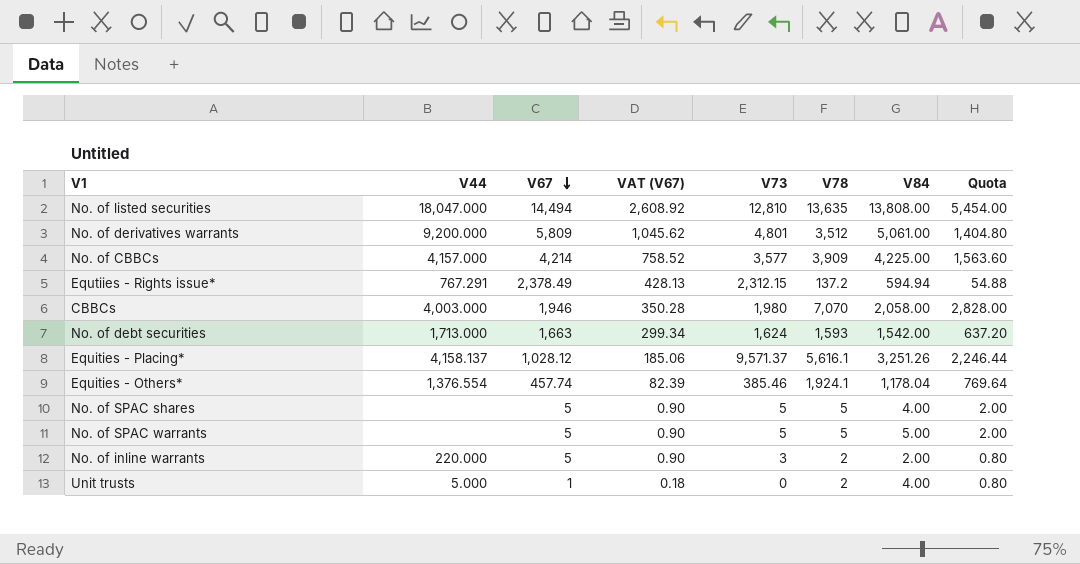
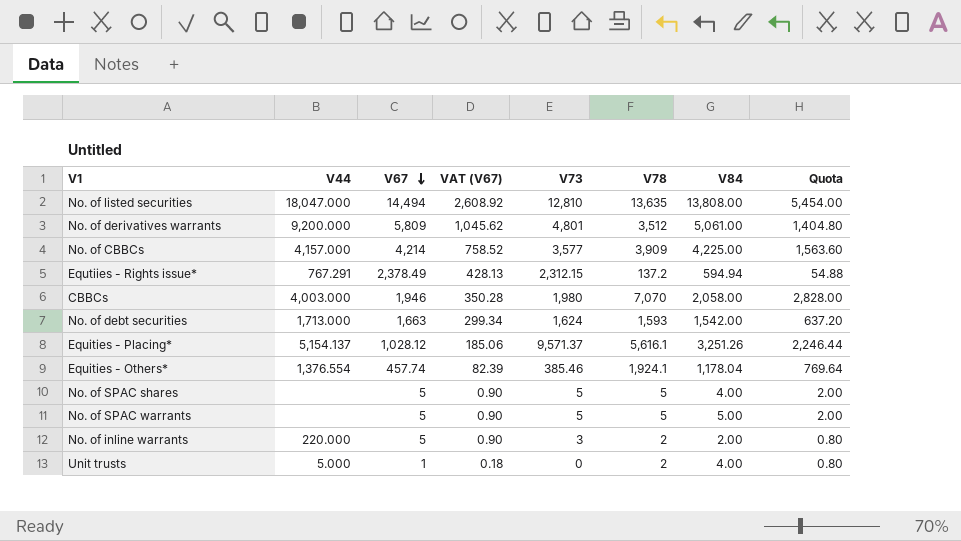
Equities - Placing* | V44: 4,158.137 -> 5,154.137

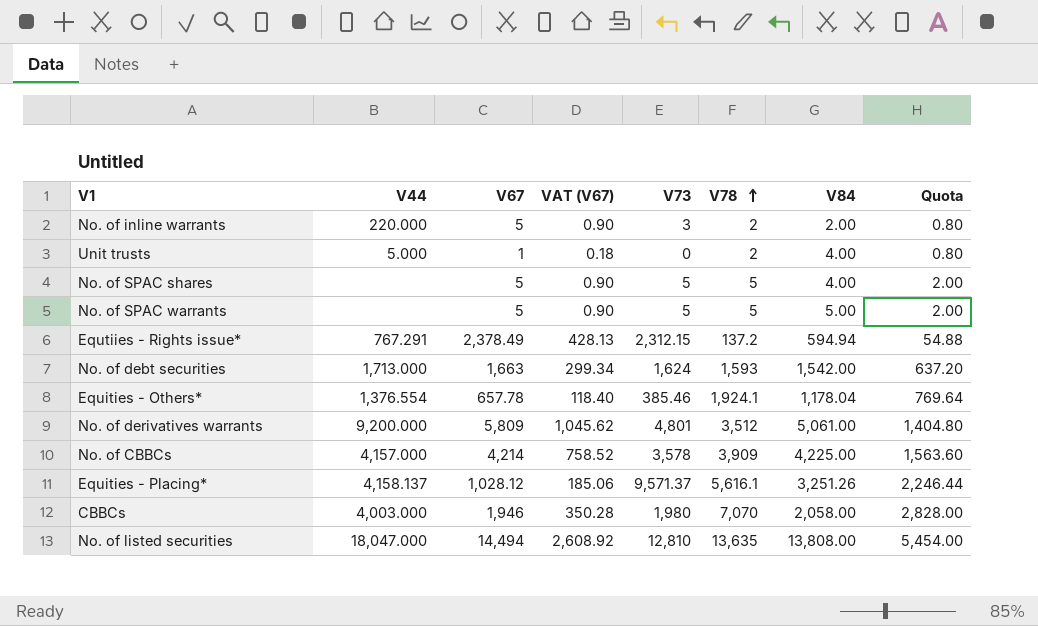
row order: V67 descending -> V78 ascending
Equities - Others* | V67: 457.74 -> 657.78
Equities - Others* | VAT (V67): 82.39 -> 118.40
No. of CBBCs | V73: 3,577 -> 3,578
Equities - Placing* | V44: 5,154.137 -> 4,158.137

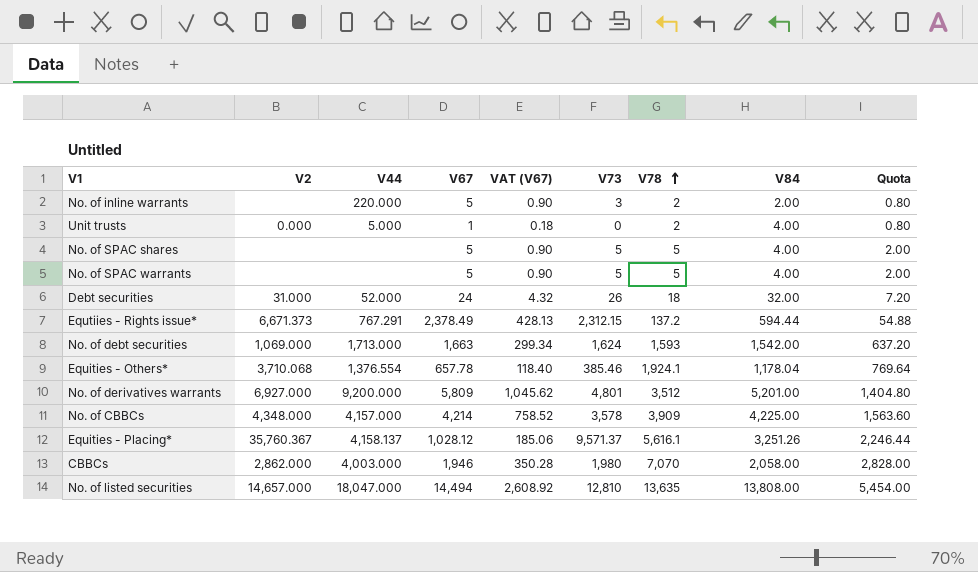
column V2 | position: none -> 2
No. of SPAC warrants | V84: 5.00 -> 4.00
row Debt securities: none -> 31.000 | 52.000 | 24 | 4.32 | 26 | 18 | 32.00 | 7.20
Equtiies - Rights issue* | V84: 594.94 -> 594.44
No. of derivatives warrants | V84: 5,061.00 -> 5,201.00

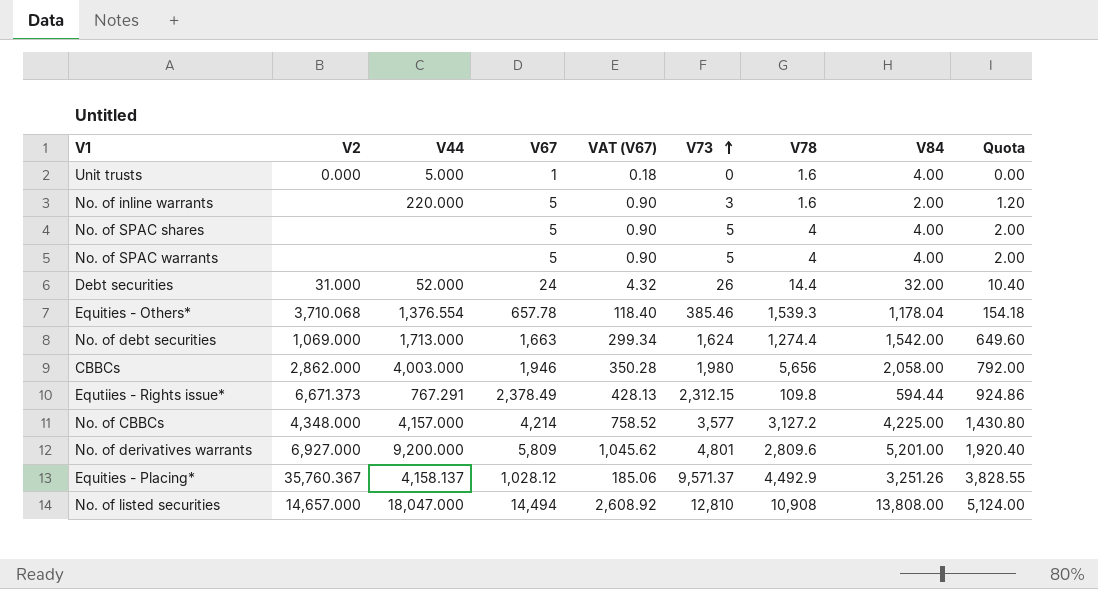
row order: V78 ascending -> V73 ascending
column Quota | formula: [V78] * 0.4 -> [V73] * 0.4
Unit trusts | V78: 2 -> 1.6
No. of inline warrants | V78: 2 -> 1.6
No. of SPAC shares | V78: 5 -> 4
No. of SPAC warrants | V78: 5 -> 4
Debt securities | V78: 18 -> 14.4
Equities - Others* | V78: 1,924.1 -> 1,539.3
No. of debt securities | V78: 1,593 -> 1,274.4
CBBCs | V78: 7,070 -> 5,656
Equtiies - Rights issue* | V78: 137.2 -> 109.8
No. of CBBCs | V73: 3,578 -> 3,577
No. of CBBCs | V78: 3,909 -> 3,127.2
No. of derivatives warrants | V78: 3,512 -> 2,809.6
Equities - Placing* | V78: 5,616.1 -> 4,492.9
No. of listed securities | V78: 13,635 -> 10,908

